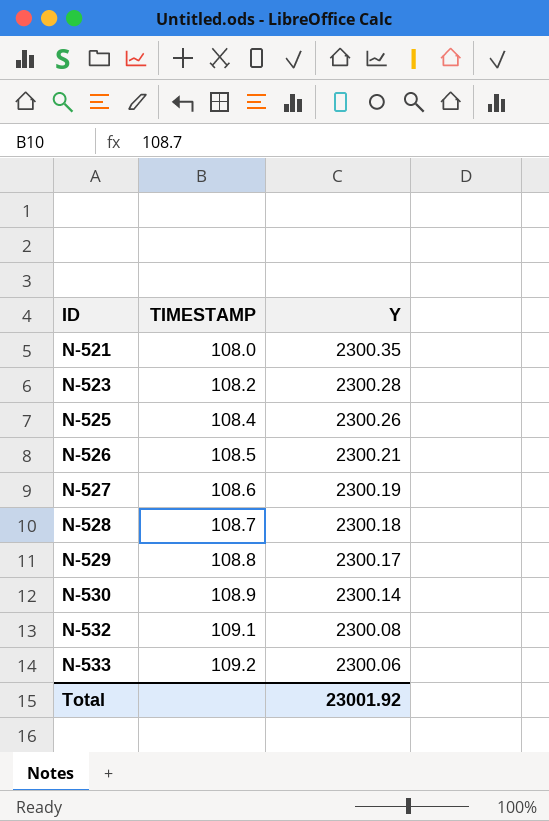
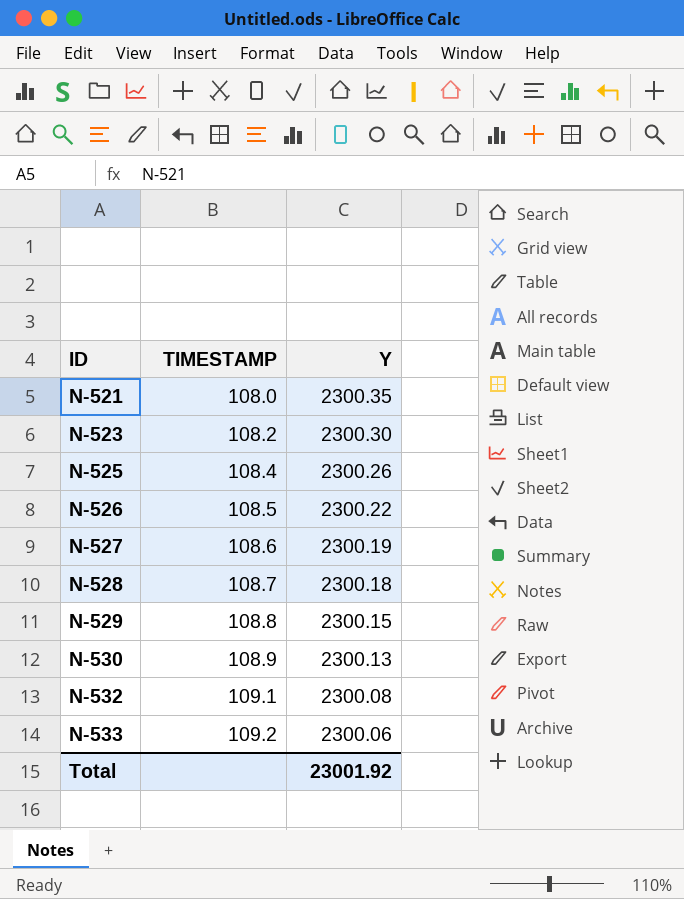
N-523 | Y: 2300.28 -> 2300.30
N-526 | Y: 2300.21 -> 2300.22
N-529 | Y: 2300.17 -> 2300.15
N-530 | Y: 2300.14 -> 2300.13

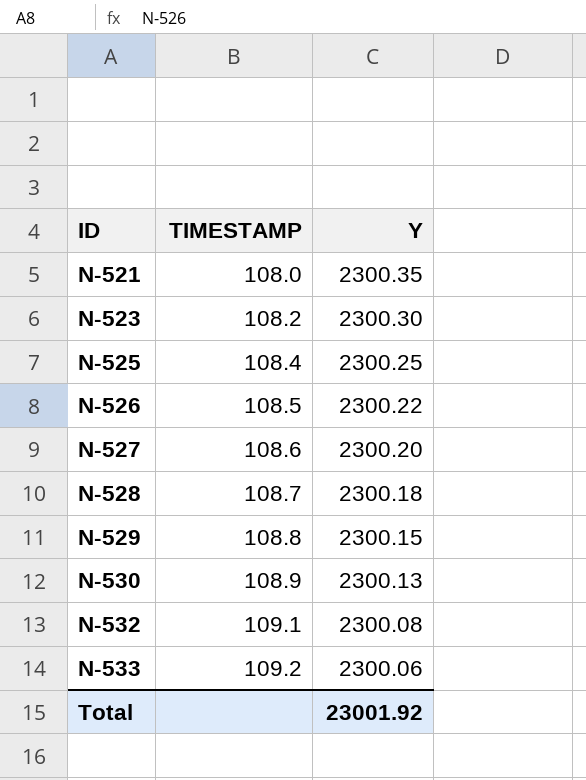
N-525 | Y: 2300.26 -> 2300.25
N-527 | Y: 2300.19 -> 2300.20

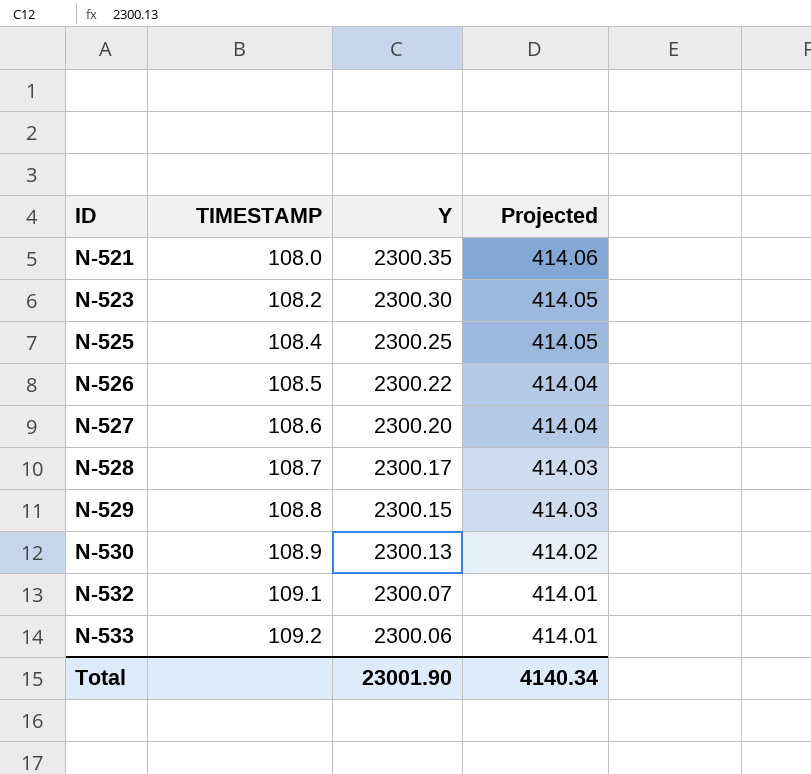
column Projected | formula: none -> [Y] * 0.18
N-528 | Y: 2300.18 -> 2300.17
N-532 | Y: 2300.08 -> 2300.07
Total | Y: 23001.92 -> 23001.90

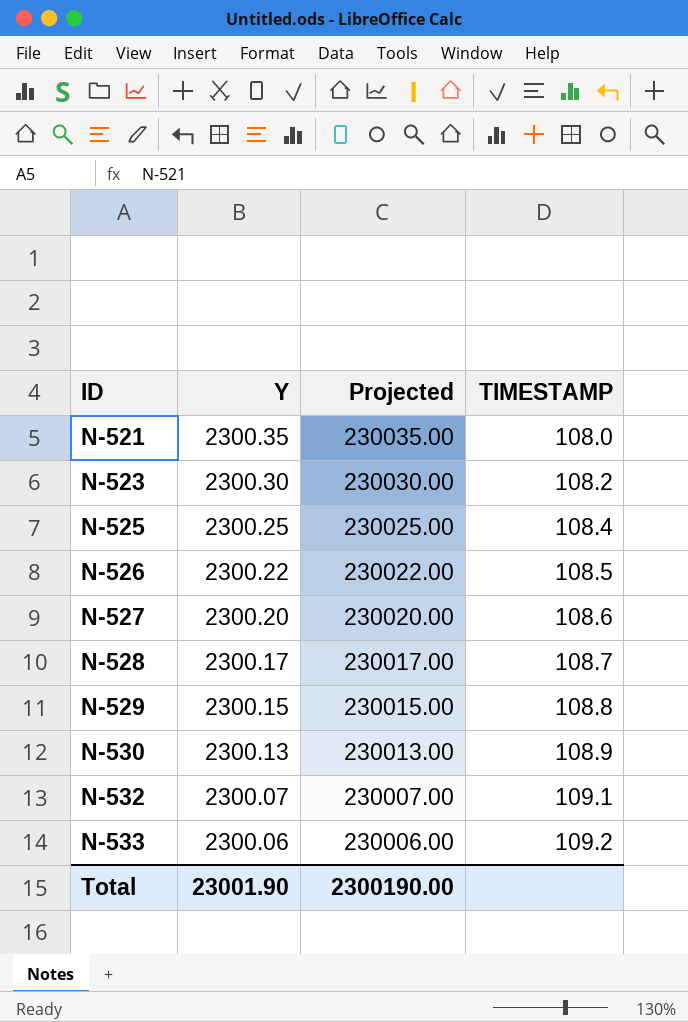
column Projected | formula: [Y] * 0.18 -> [Y] * 100
column TIMESTAMP | position: 2 -> 4
Total | Projected: 4140.34 -> 2300190.00

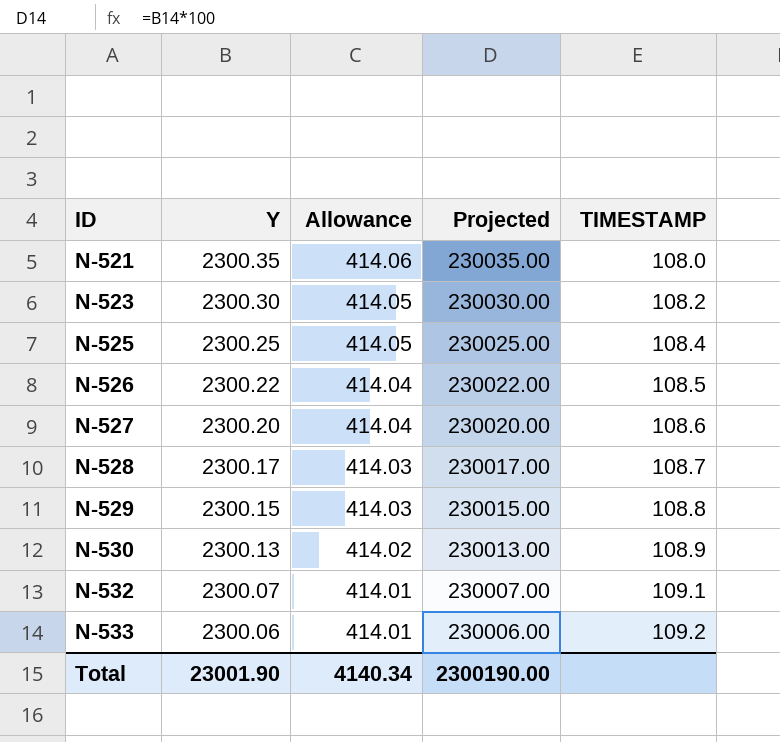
column Allowance | formula: none -> [Y] * 0.18

